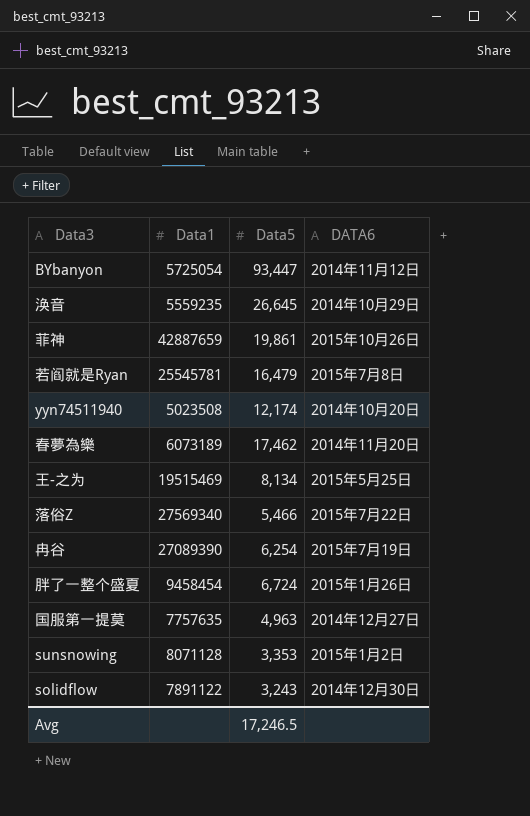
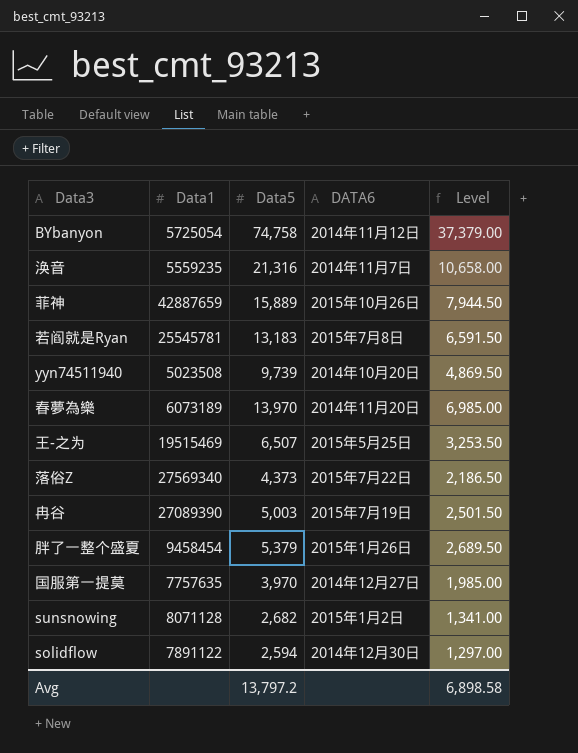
column Level | formula: none -> [Data5] * 0.5
BYbanyon | Data5: 93,447 -> 74,758
涣音 | Data5: 26,645 -> 21,316
涣音 | DATA6: 2014年10月29日 -> 2014年11月7日
菲神 | Data5: 19,861 -> 15,889
若阎就是Ryan | Data5: 16,479 -> 13,183
yyn74511940 | Data5: 12,174 -> 9,739
春夢為樂 | Data5: 17,462 -> 13,970
王-之为 | Data5: 8,134 -> 6,507
落俗Z | Data5: 5,466 -> 4,373
冉谷 | Data5: 6,254 -> 5,003
胖了一整个盛夏 | Data5: 6,724 -> 5,379
国服第一提莫 | Data5: 4,963 -> 3,970
sunsnowing | Data5: 3,353 -> 2,682
solidflow | Data5: 3,243 -> 2,594
Avg | Data5: 17,246.5 -> 13,797.2

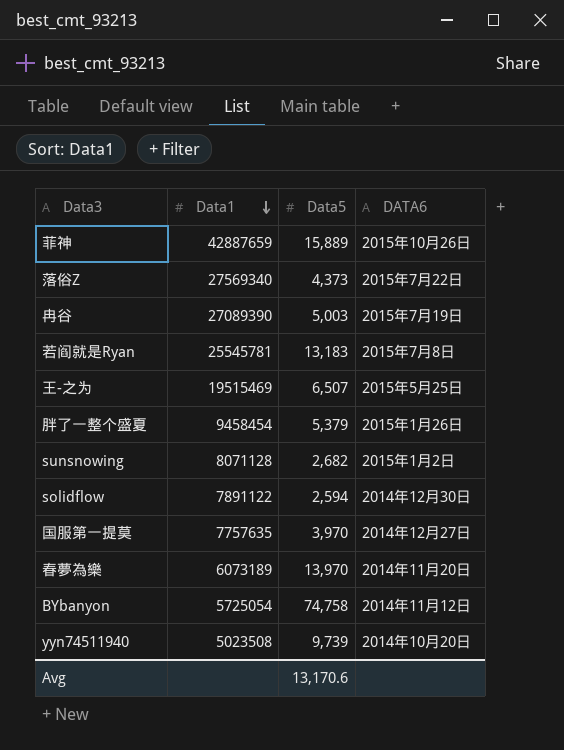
row order: none -> Data1 descending
column Level | formula: [Data5] * 0.5 -> none
row 涣音: 5559235 | 21,316 | 2014年11月7日 | 10,658.00 -> none
Avg | Data5: 13,797.2 -> 13,170.6

